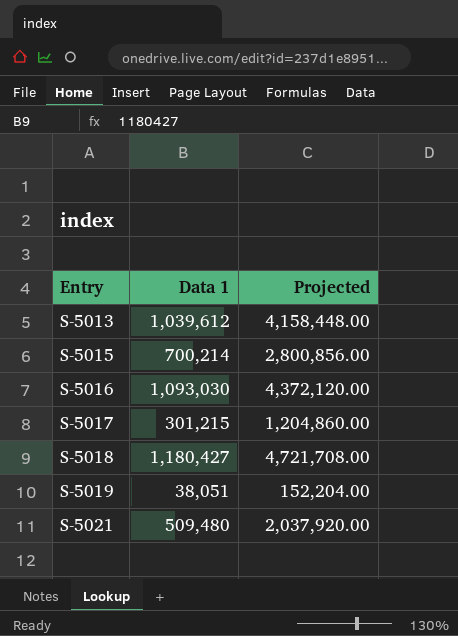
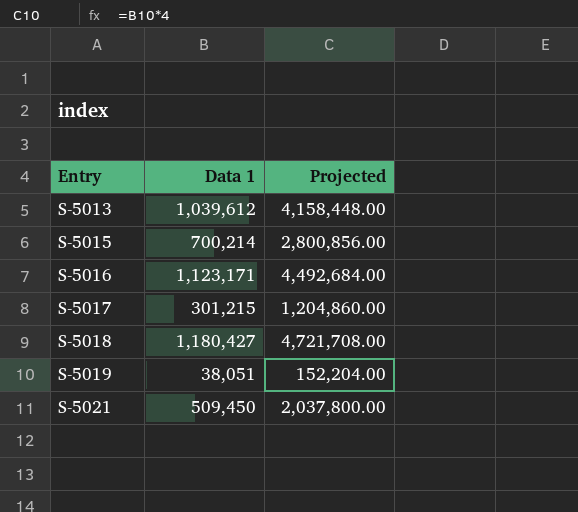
S-5016 | Data 1: 1,093,030 -> 1,123,171
S-5016 | Projected: 4,372,120.00 -> 4,492,684.00
S-5021 | Data 1: 509,480 -> 509,450
S-5021 | Projected: 2,037,920.00 -> 2,037,800.00

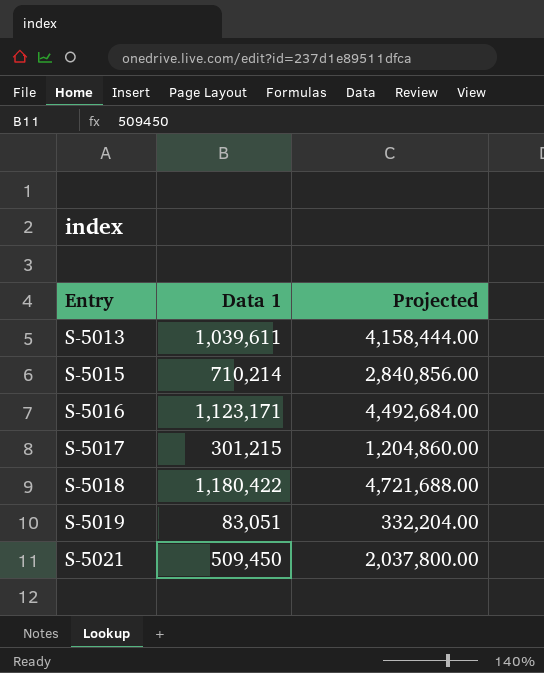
S-5013 | Data 1: 1,039,612 -> 1,039,611
S-5013 | Projected: 4,158,448.00 -> 4,158,444.00
S-5015 | Data 1: 700,214 -> 710,214
S-5015 | Projected: 2,800,856.00 -> 2,840,856.00
S-5018 | Data 1: 1,180,427 -> 1,180,422
S-5018 | Projected: 4,721,708.00 -> 4,721,688.00
S-5019 | Data 1: 38,051 -> 83,051
S-5019 | Projected: 152,204.00 -> 332,204.00

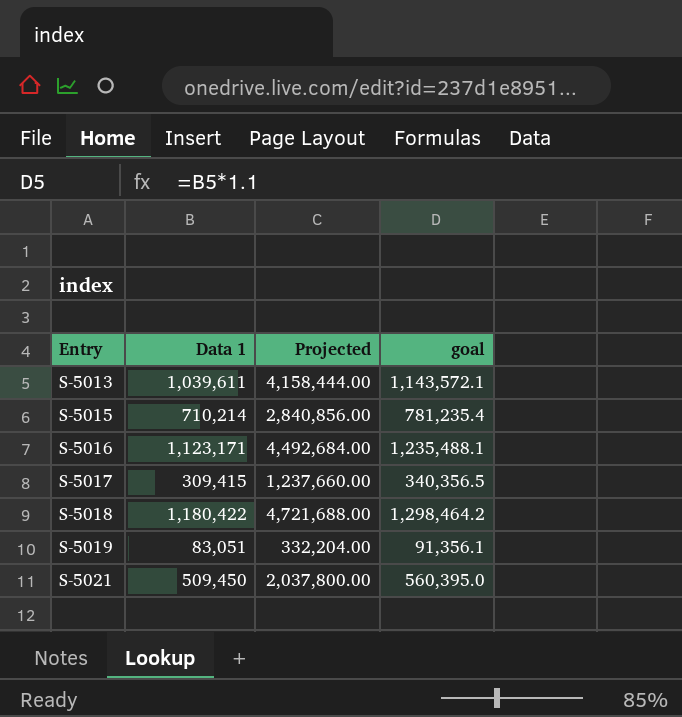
column goal | formula: none -> [Data 1] * 1.1
S-5017 | Data 1: 301,215 -> 309,415
S-5017 | Projected: 1,204,860.00 -> 1,237,660.00

